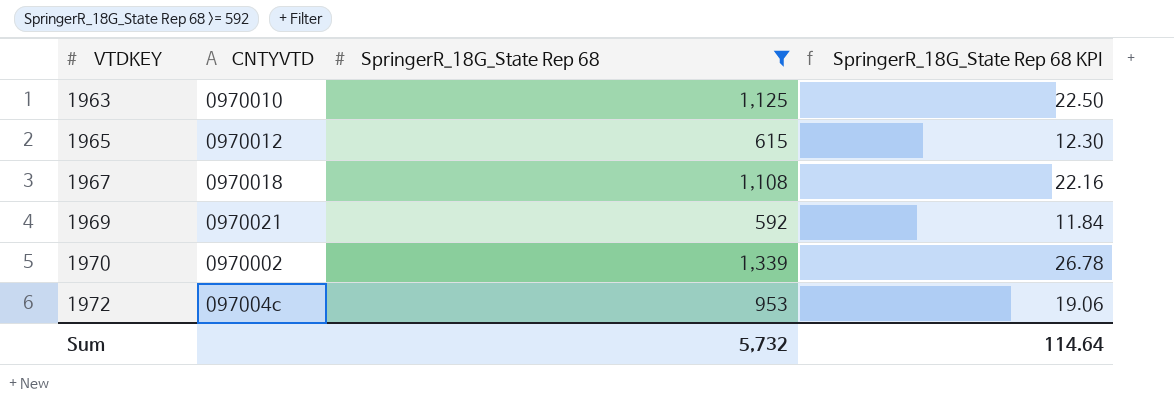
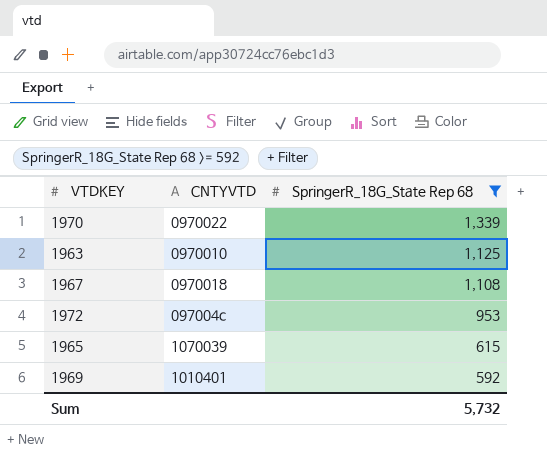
row order: VTDKEY ascending -> SpringerR_18G_State Rep 68 descending
column SpringerR_18G_State Rep 68 KPI | formula: [SpringerR_18G_State Rep 68] * 0.02 -> none
1970 | CNTYVTD: 0970002 -> 0970022
1965 | CNTYVTD: 0970012 -> 1070039
1969 | CNTYVTD: 0970021 -> 1010401

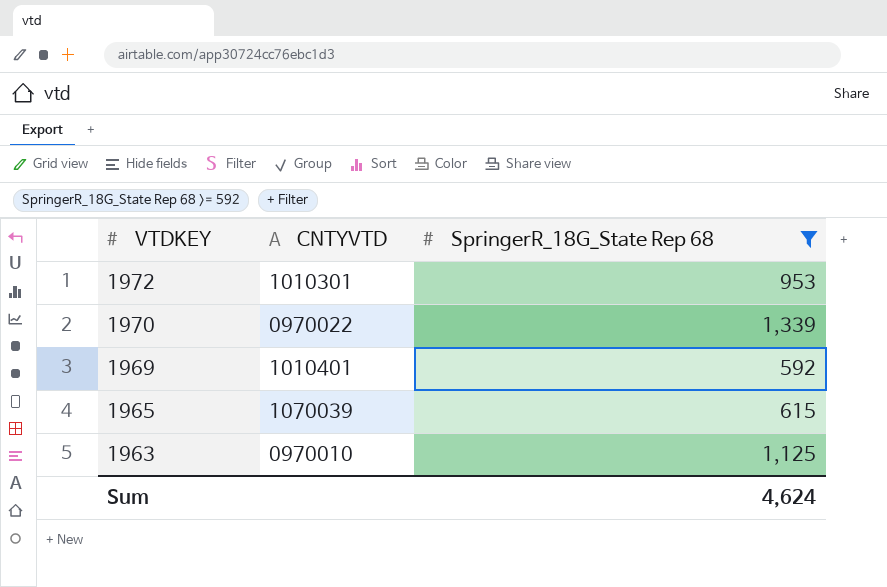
row order: SpringerR_18G_State Rep 68 descending -> VTDKEY descending
row 1967: 0970018 | 1,108 -> none
1972 | CNTYVTD: 097004c -> 1010301
Sum | SpringerR_18G_State Rep 68: 5,732 -> 4,624

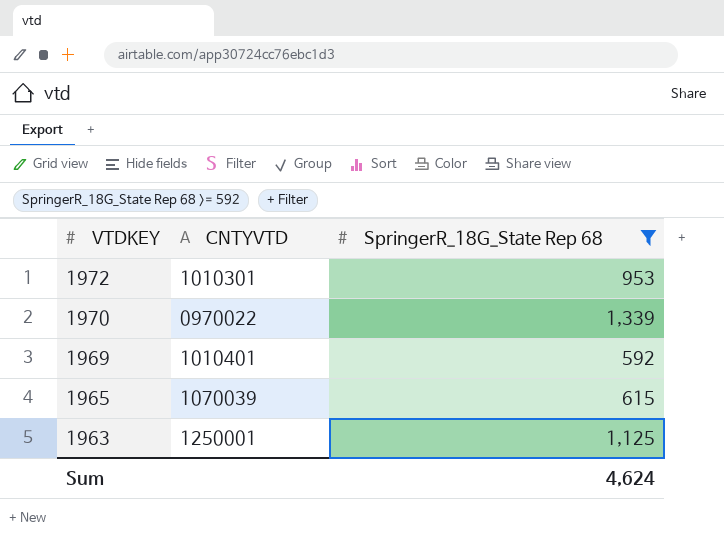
1963 | CNTYVTD: 0970010 -> 1250001

